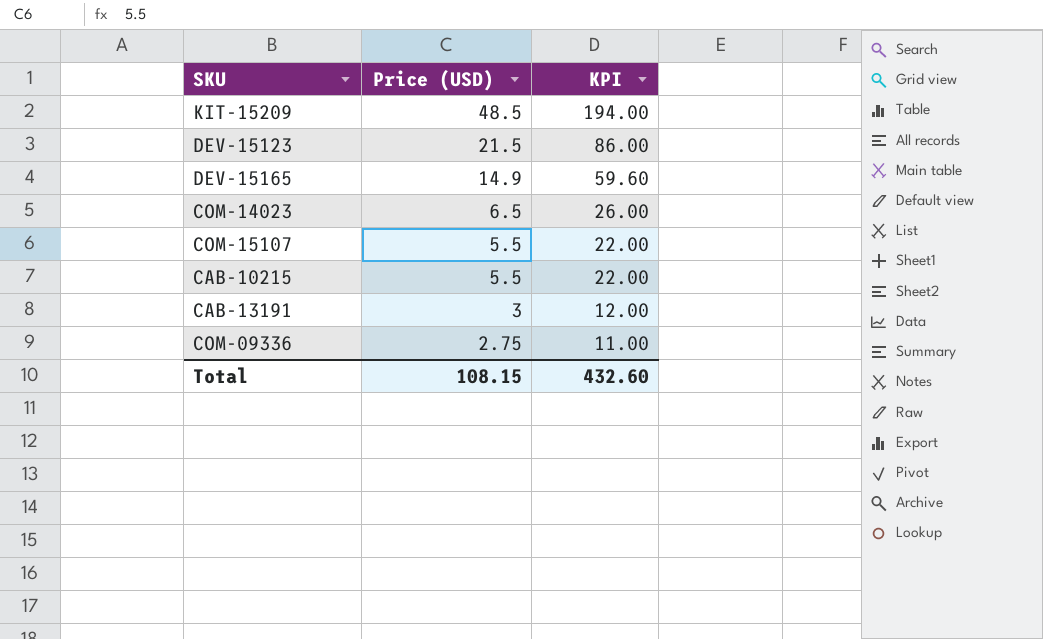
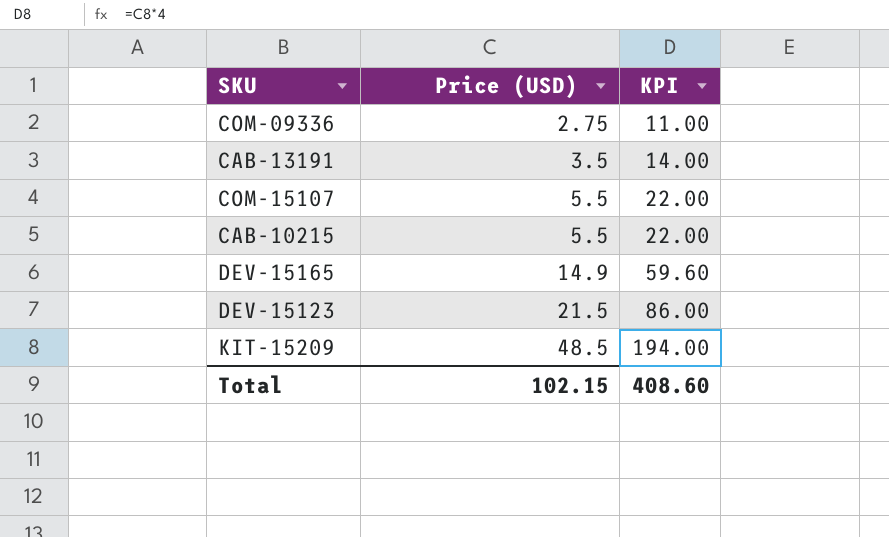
row order: Price (USD) descending -> Price (USD) ascending
row COM-14023: 6.5 | 26.00 -> none
CAB-13191 | Price (USD): 3 -> 3.5
CAB-13191 | KPI: 12.00 -> 14.00
Total | Price (USD): 108.15 -> 102.15
Total | KPI: 432.60 -> 408.60

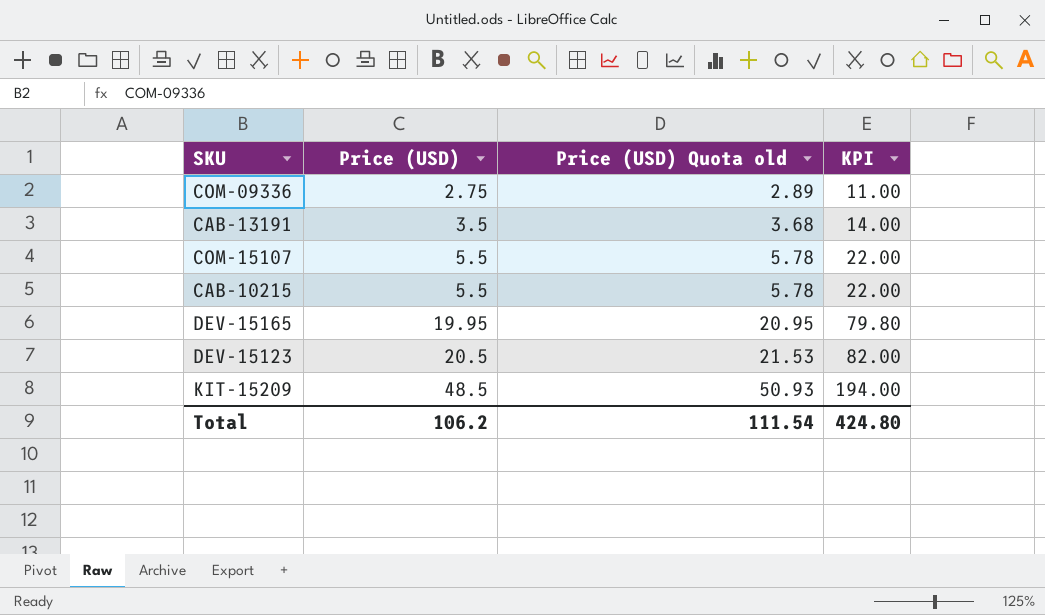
column Price (USD) Quota old | formula: none -> [Price (USD)] * 1.05
DEV-15165 | Price (USD): 14.9 -> 19.95
DEV-15165 | KPI: 59.60 -> 79.80
DEV-15123 | Price (USD): 21.5 -> 20.5
DEV-15123 | KPI: 86.00 -> 82.00
Total | Price (USD): 102.15 -> 106.2
Total | KPI: 408.60 -> 424.80

